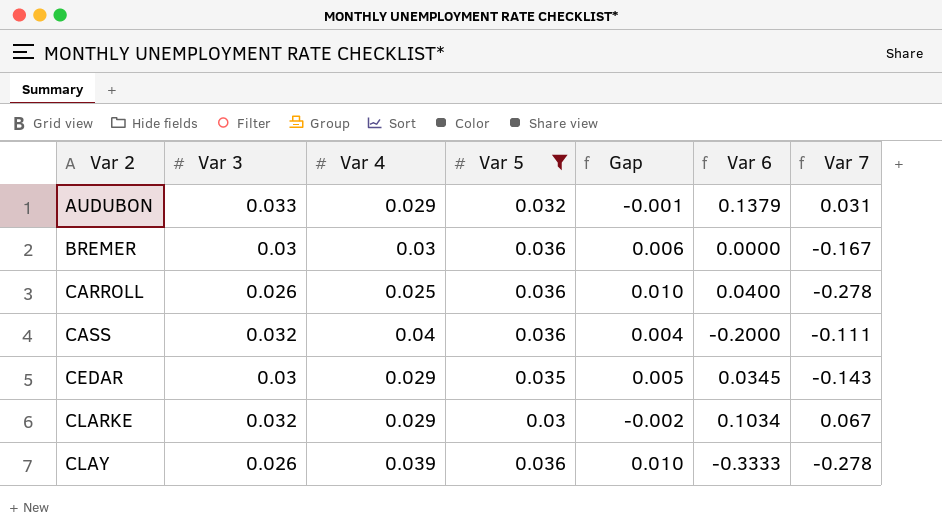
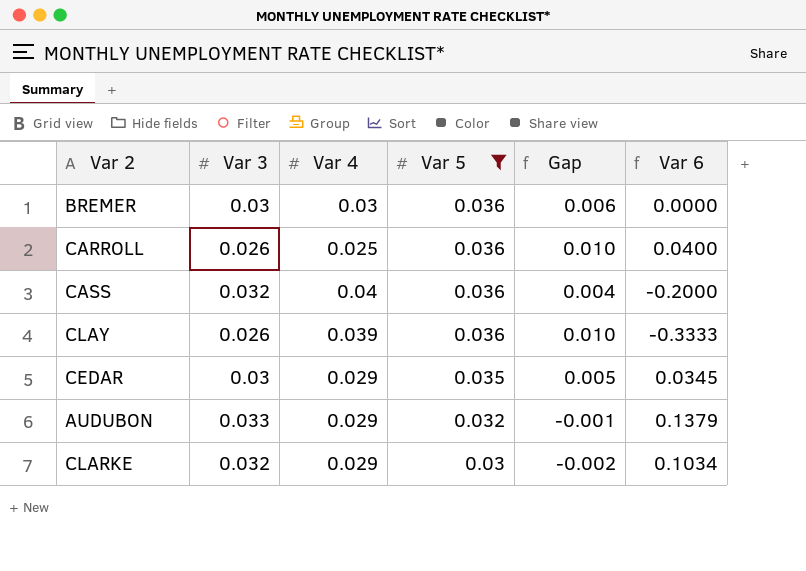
row order: Var 2 ascending -> Var 5 descending
column Var 7 | formula: ([Var 3] - [Var 5]) / [Var 5] -> none

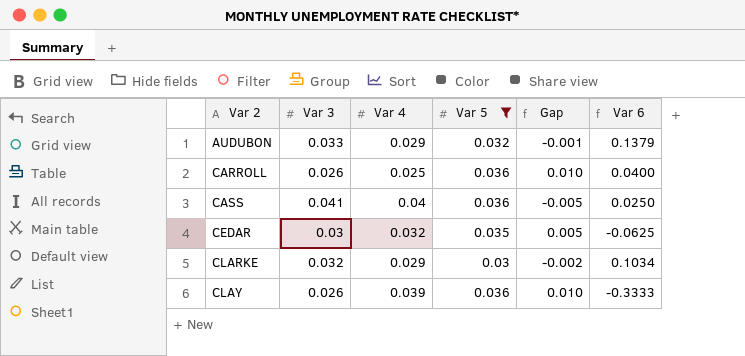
row order: Var 5 descending -> Var 2 ascending
row BREMER: 0.03 | 0.03 | 0.036 | 0.006 | 0.0000 -> none
CASS | Var 3: 0.032 -> 0.041
CASS | Gap: 0.004 -> -0.005
CASS | Var 6: -0.2000 -> 0.0250
CEDAR | Var 4: 0.029 -> 0.032
CEDAR | Var 6: 0.0345 -> -0.0625

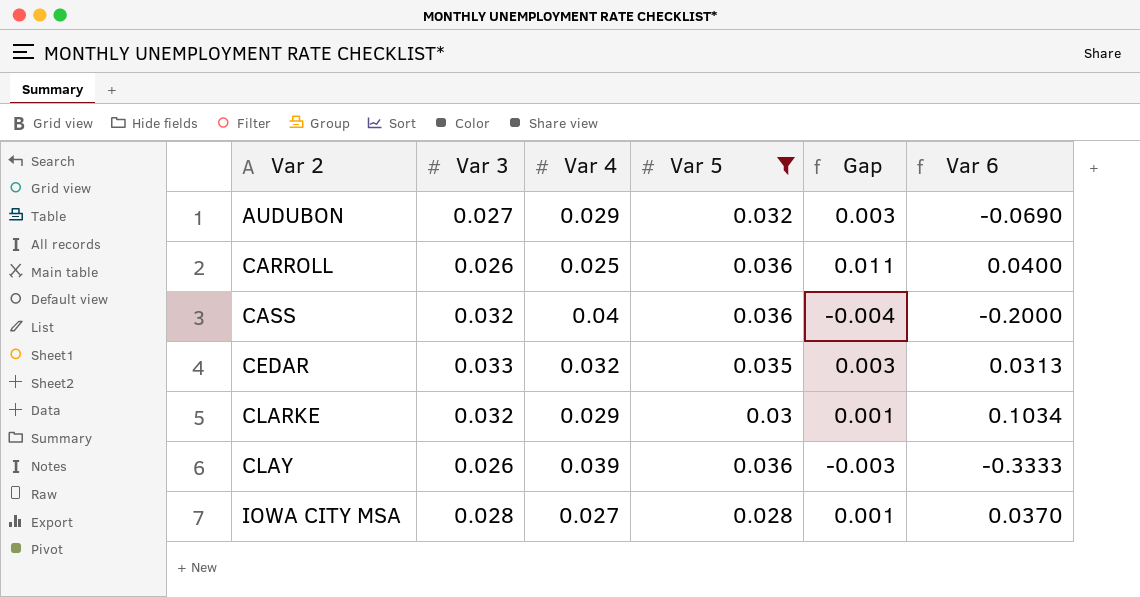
column Gap | formula: [Var 5] - [Var 3] -> [Var 5] - [Var 4]
AUDUBON | Var 3: 0.033 -> 0.027
AUDUBON | Var 6: 0.1379 -> -0.0690
CASS | Var 3: 0.041 -> 0.032
CASS | Var 6: 0.0250 -> -0.2000
CEDAR | Var 3: 0.03 -> 0.033
CEDAR | Var 6: -0.0625 -> 0.0313
row IOWA CITY MSA: none -> 0.028 | 0.027 | 0.028 | 0.001 | 0.0370

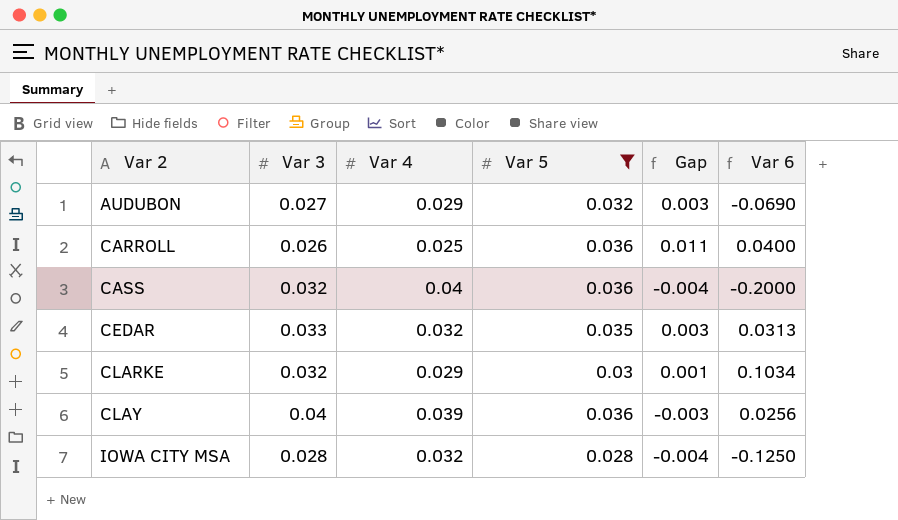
CLAY | Var 3: 0.026 -> 0.04
CLAY | Var 6: -0.3333 -> 0.0256
IOWA CITY MSA | Var 4: 0.027 -> 0.032
IOWA CITY MSA | Gap: 0.001 -> -0.004
IOWA CITY MSA | Var 6: 0.0370 -> -0.1250

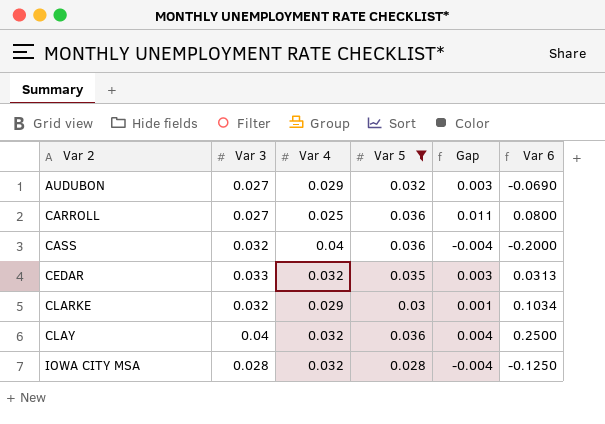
CARROLL | Var 3: 0.026 -> 0.027
CARROLL | Var 6: 0.0400 -> 0.0800
CLAY | Var 4: 0.039 -> 0.032
CLAY | Gap: -0.003 -> 0.004
CLAY | Var 6: 0.0256 -> 0.2500

